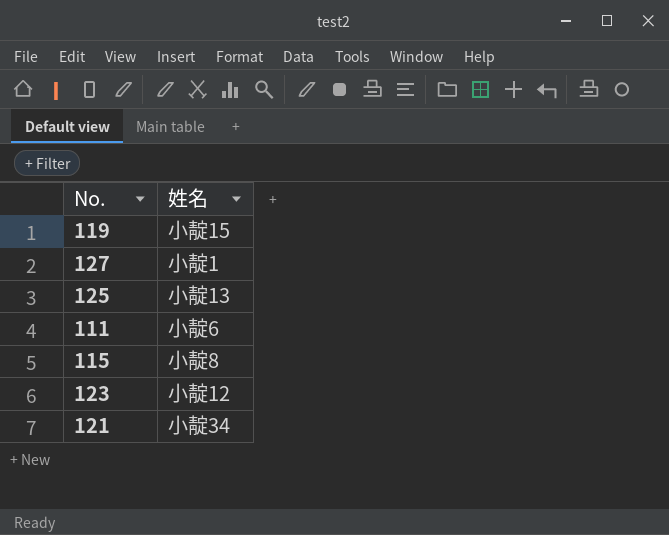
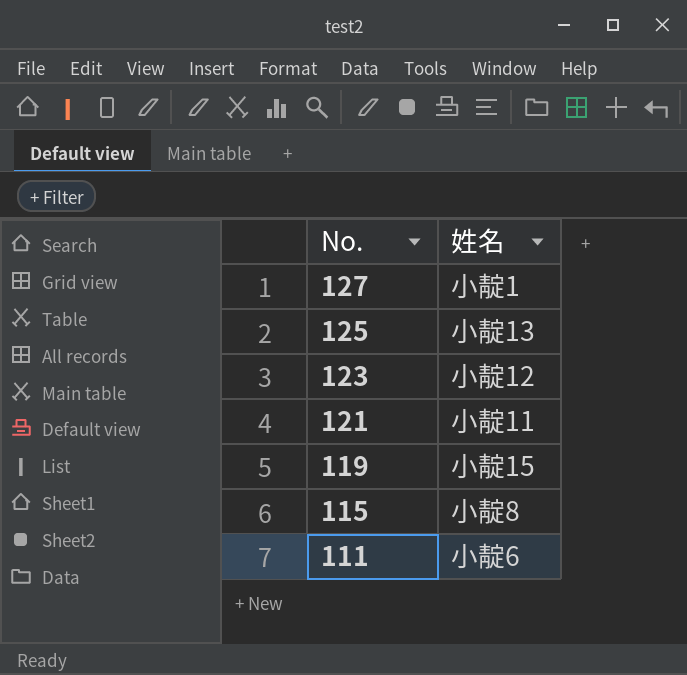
row order: none -> No. descending
121 | 姓名: 小靛34 -> 小靛11

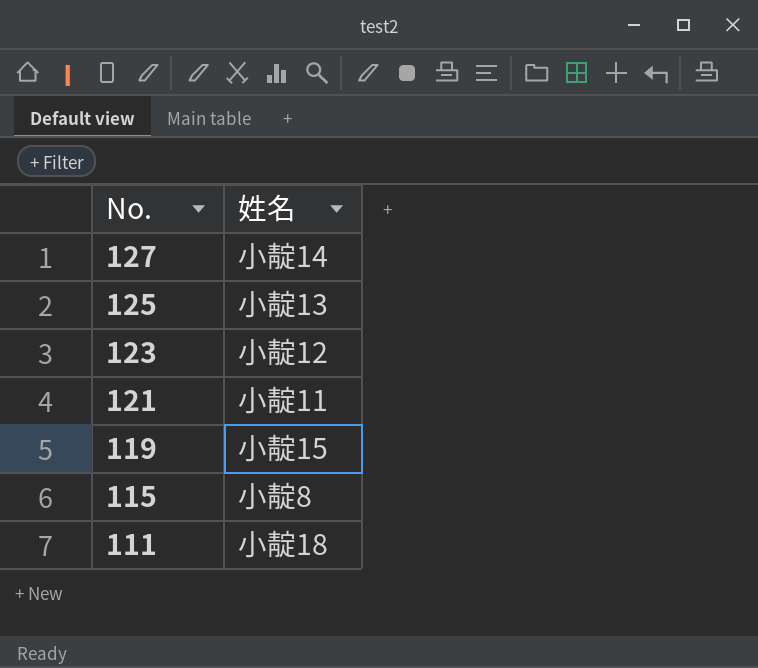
127 | 姓名: 小靛1 -> 小靛14
111 | 姓名: 小靛6 -> 小靛18

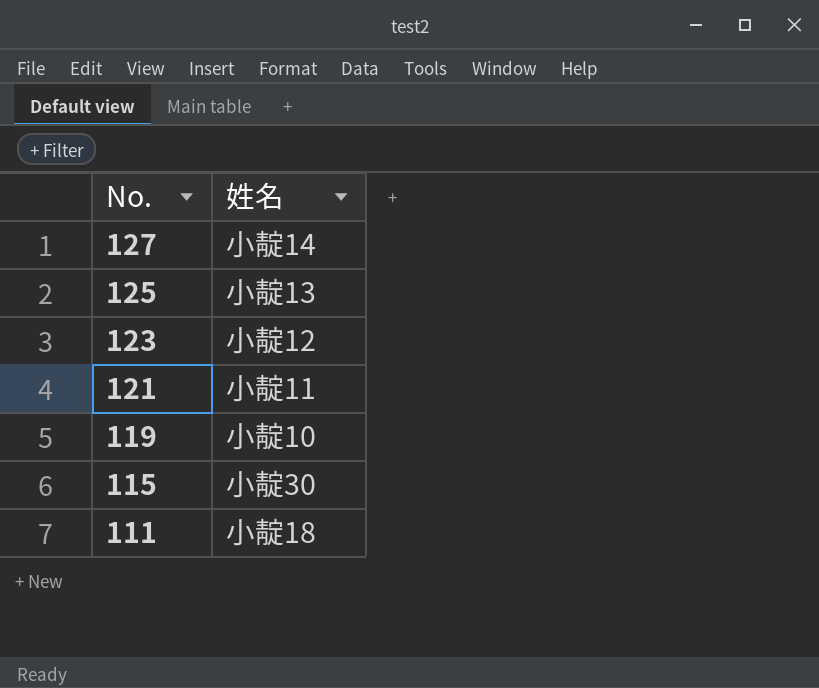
119 | 姓名: 小靛15 -> 小靛10
115 | 姓名: 小靛8 -> 小靛30

